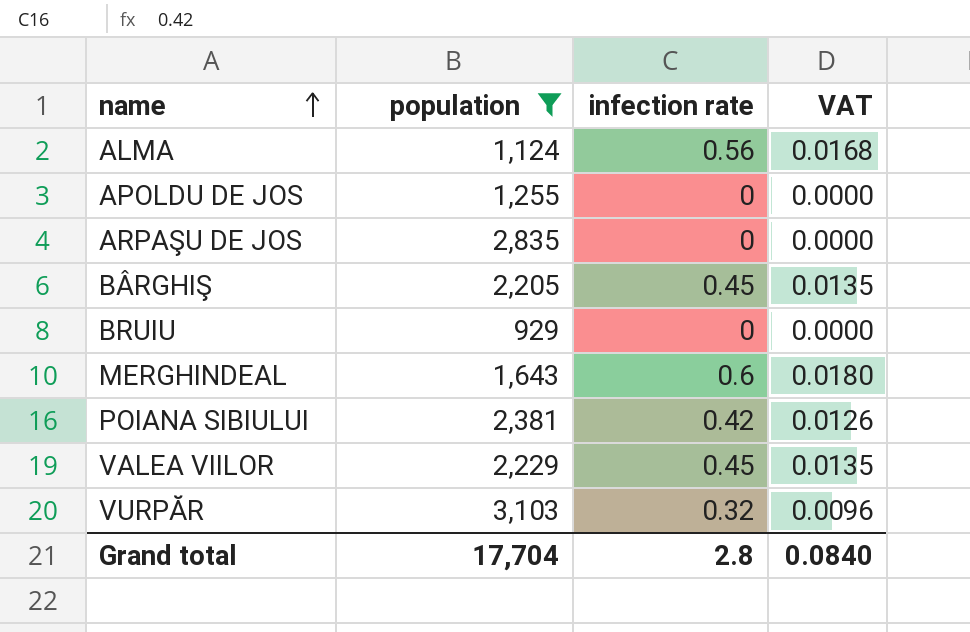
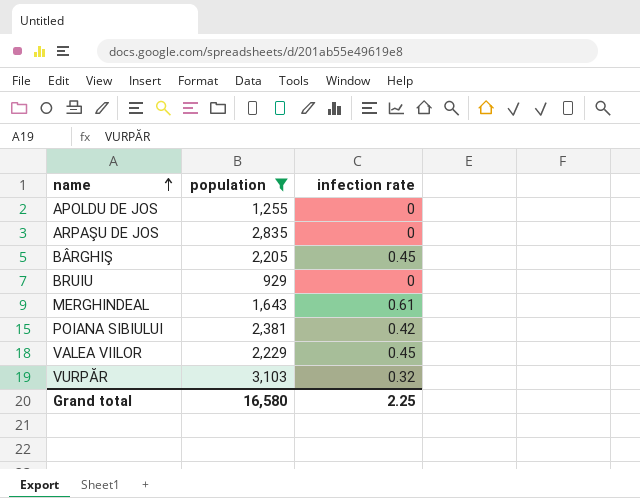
column VAT | formula: [infection rate] * 0.03 -> none
row ALMA: 1,124 | 0.56 | 0.0168 -> none
MERGHINDEAL | infection rate: 0.6 -> 0.61
Grand total | population: 17,704 -> 16,580
Grand total | infection rate: 2.8 -> 2.25

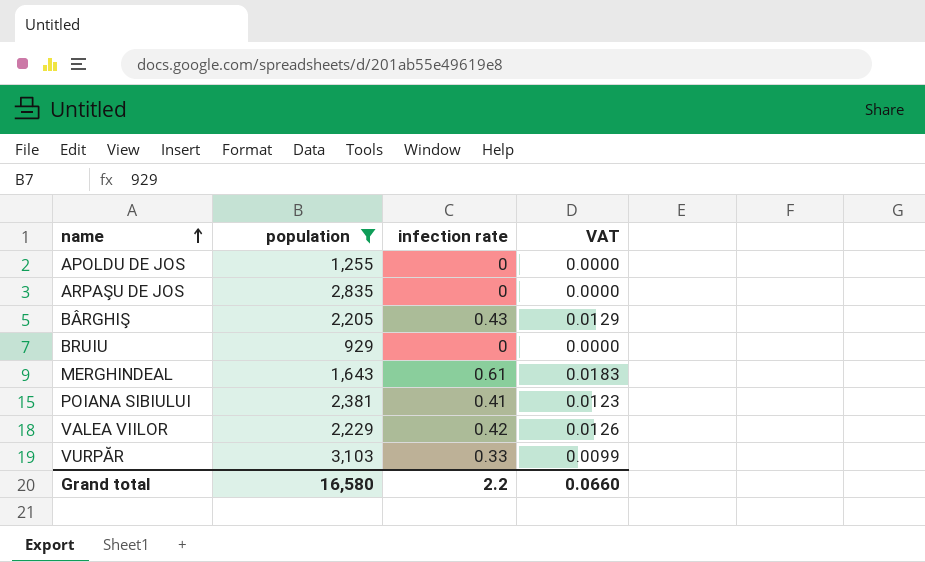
column VAT | formula: none -> [infection rate] * 0.03
BÂRGHIŞ | infection rate: 0.45 -> 0.43
POIANA SIBIULUI | infection rate: 0.42 -> 0.41
VALEA VIILOR | infection rate: 0.45 -> 0.42
VURPĂR | infection rate: 0.32 -> 0.33
Grand total | infection rate: 2.25 -> 2.2

